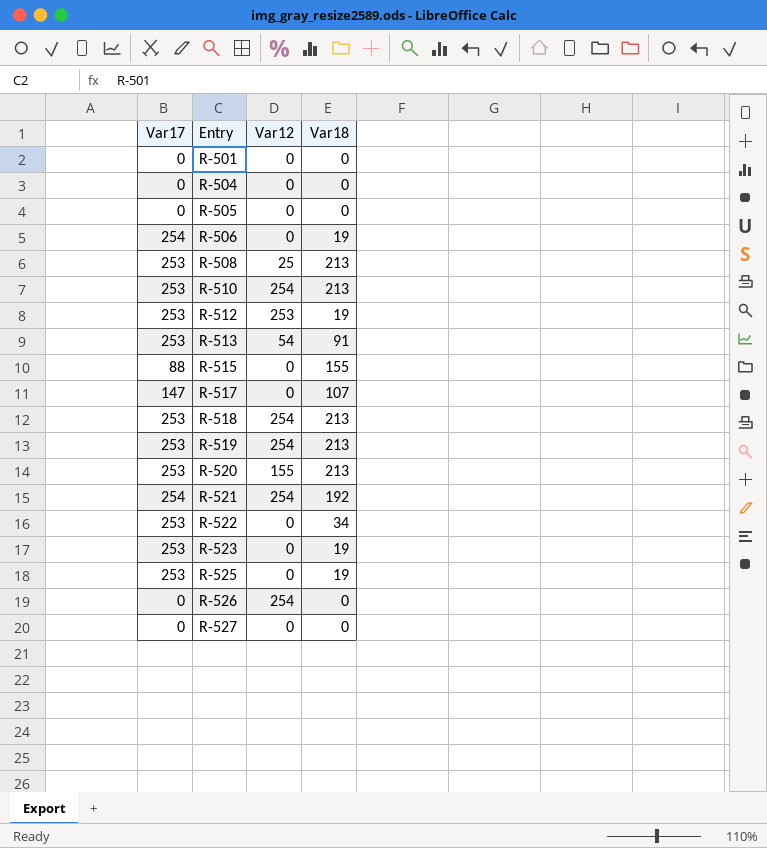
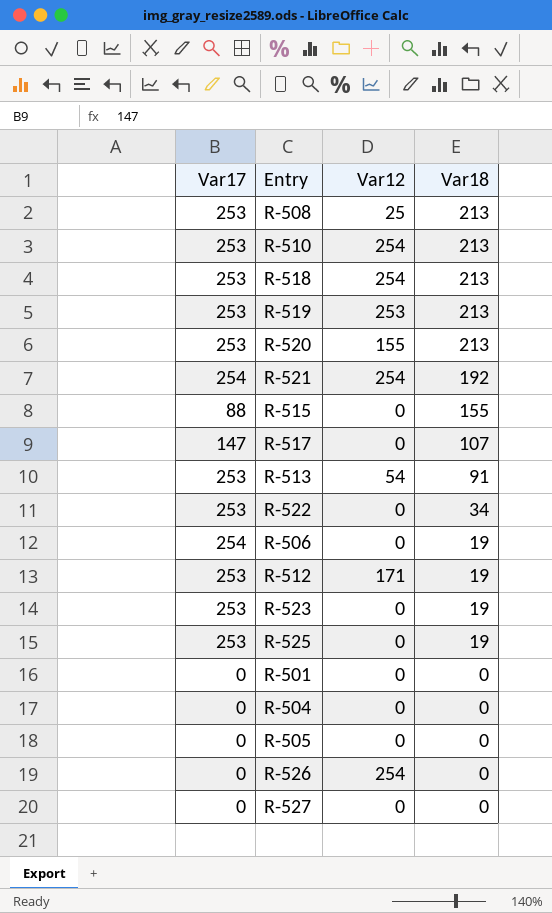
row order: Entry ascending -> Var18 descending
R-519 | Var12: 254 -> 253
R-512 | Var12: 253 -> 171

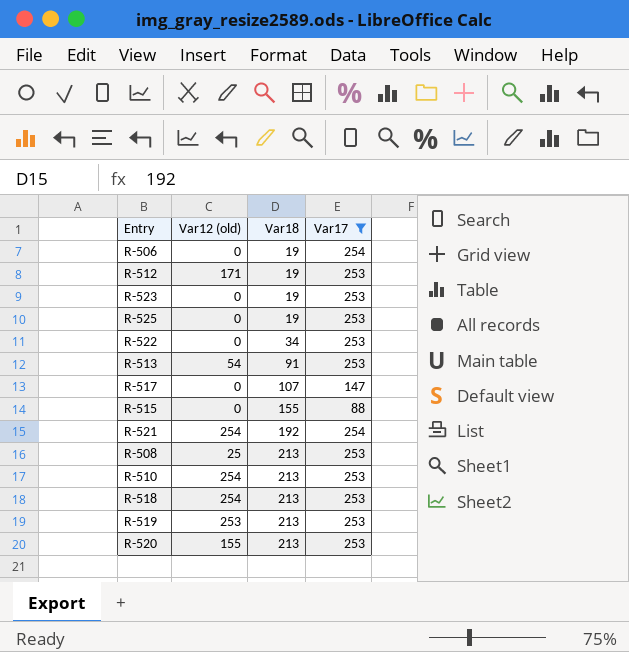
filter: none -> Var17 != 0
row order: Var18 descending -> Var18 ascending
column name: Var12 -> Var12 (old)
column Var17 | position: 1 -> 4

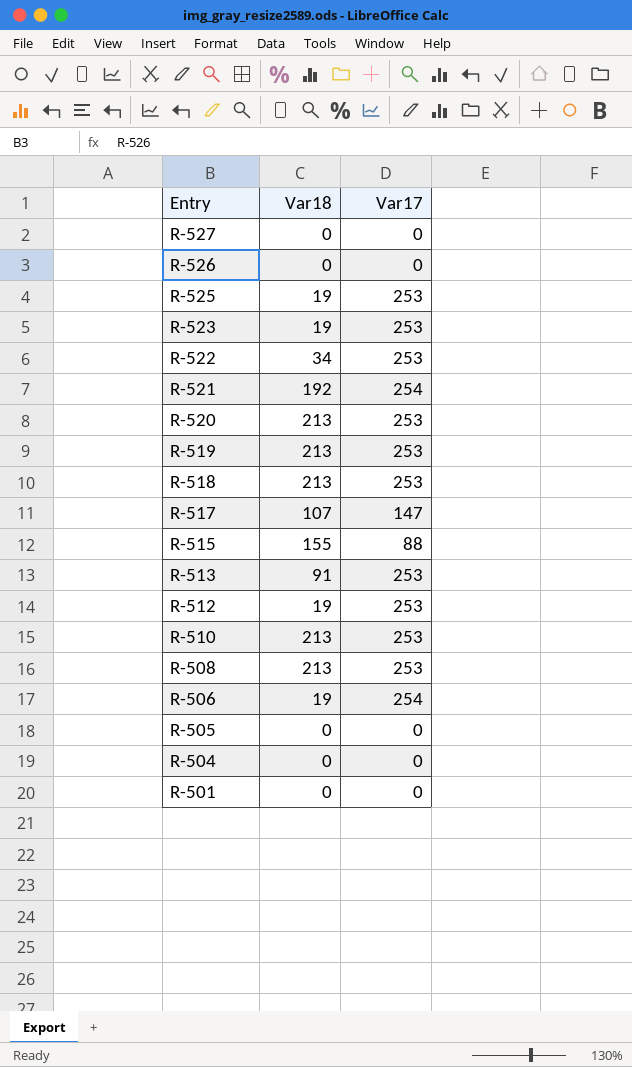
filter: Var17 != 0 -> none
row order: Var18 ascending -> Entry descending
column Var12 (old) | position: 2 -> none

